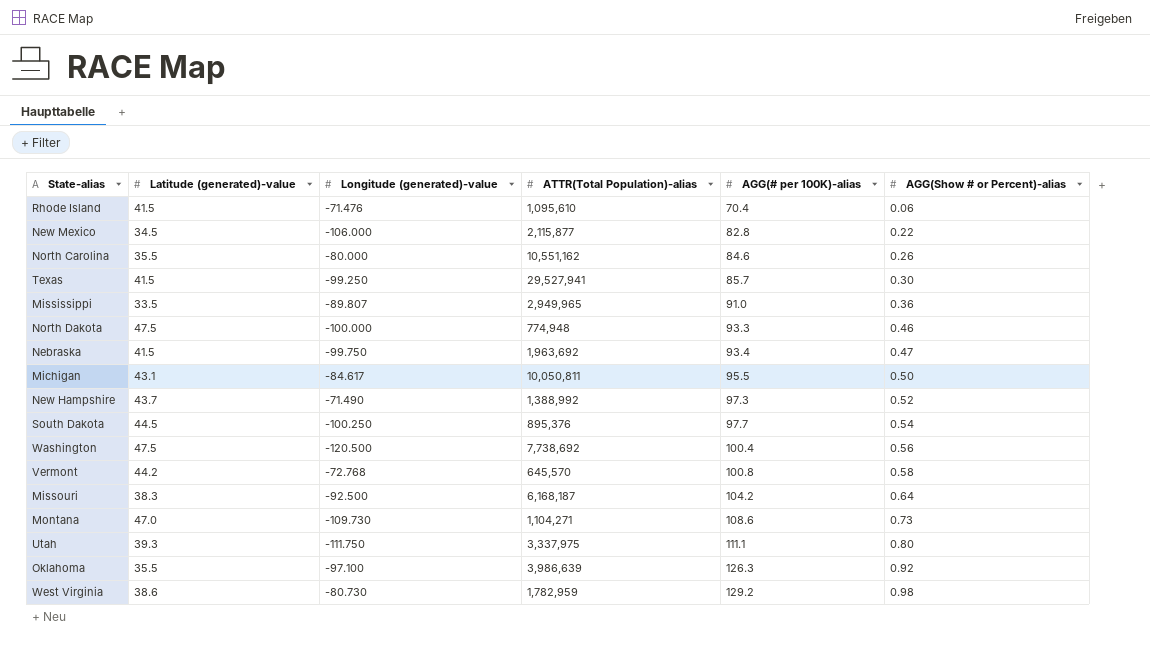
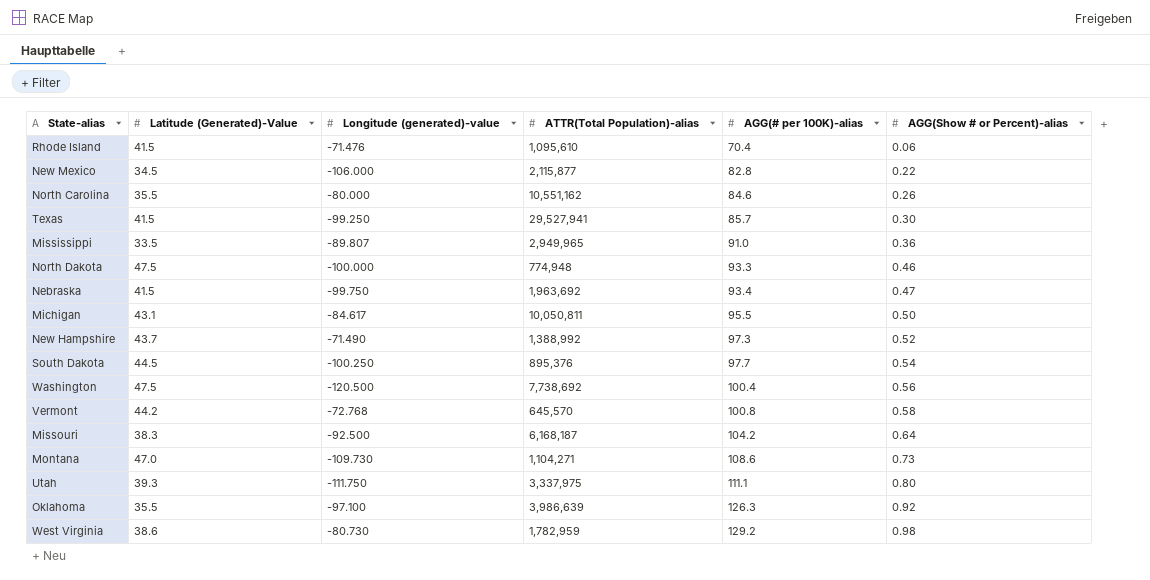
column name: Latitude (generated)-value -> Latitude (Generated)-Value

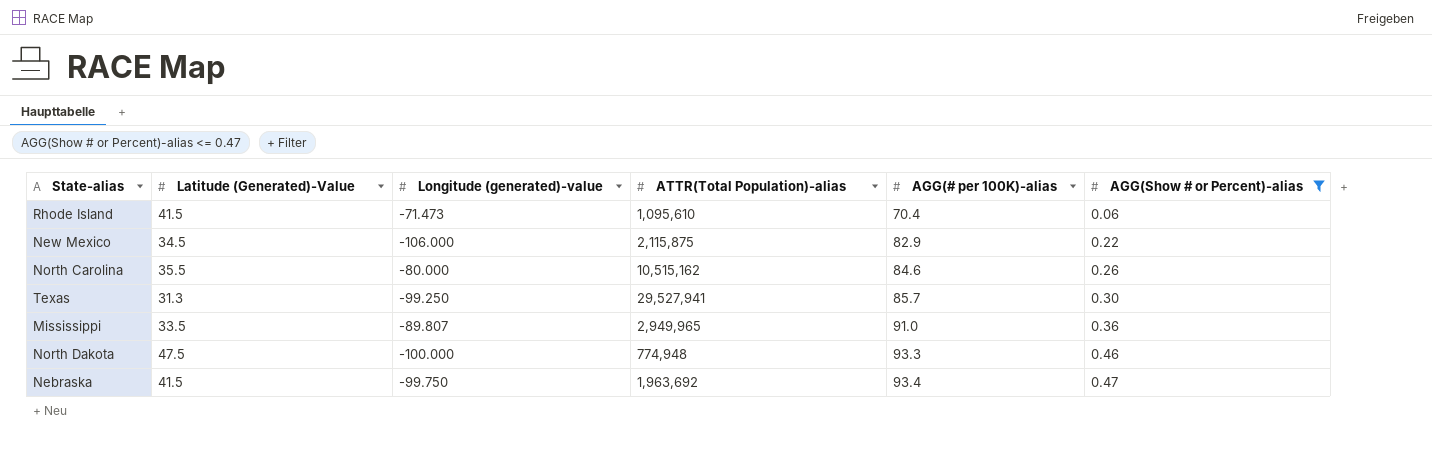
filter: none -> AGG(Show # or Percent)-alias <= 0.47
Rhode Island | Longitude (generated)-value: -71.476 -> -71.473
New Mexico | ATTR(Total Population)-alias: 2,115,877 -> 2,115,875
New Mexico | AGG(# per 100K)-alias: 82.8 -> 82.9
North Carolina | ATTR(Total Population)-alias: 10,551,162 -> 10,515,162
Texas | Latitude (Generated)-Value: 41.5 -> 31.3

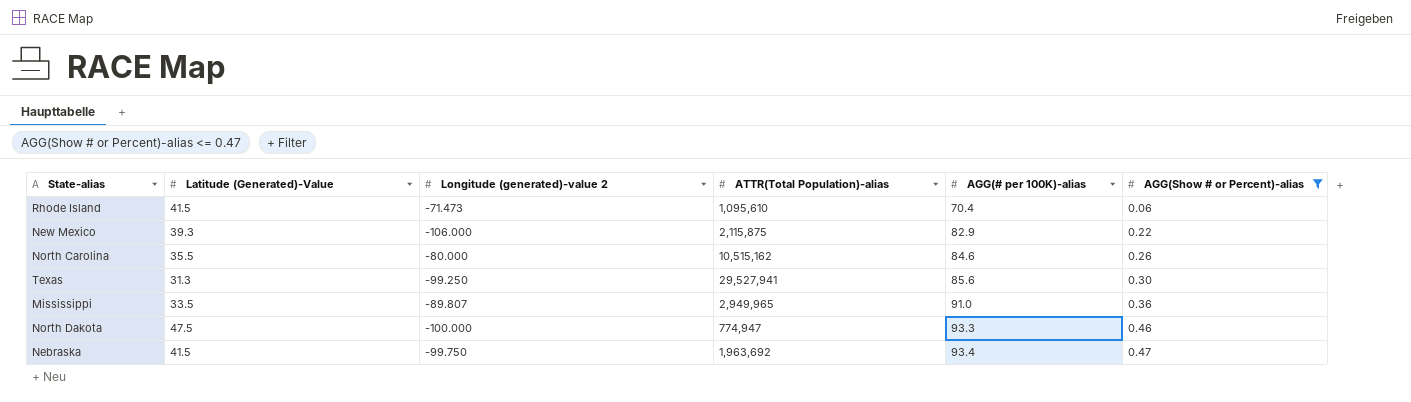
column name: Longitude (generated)-value -> Longitude (generated)-value 2
New Mexico | Latitude (Generated)-Value: 34.5 -> 39.3
Texas | AGG(# per 100K)-alias: 85.7 -> 85.6
North Dakota | ATTR(Total Population)-alias: 774,948 -> 774,947

